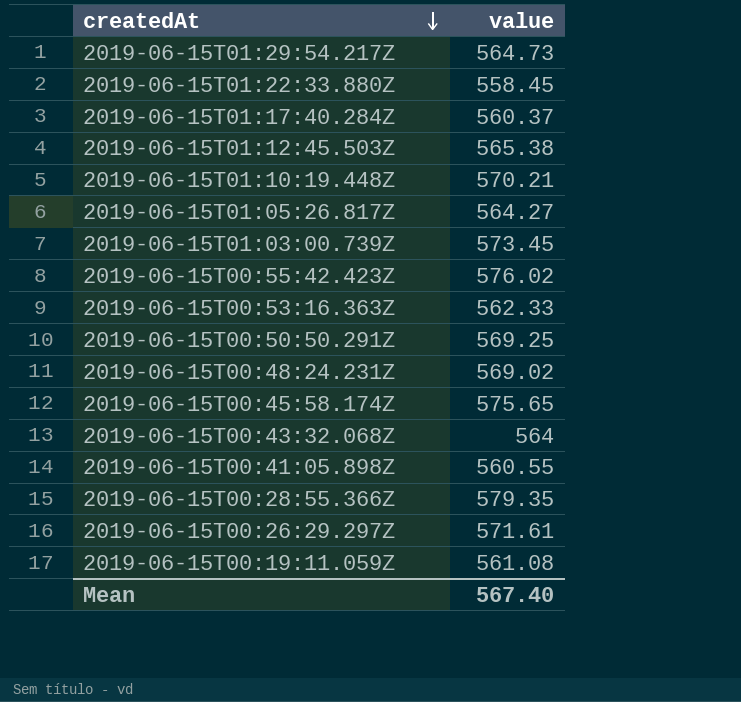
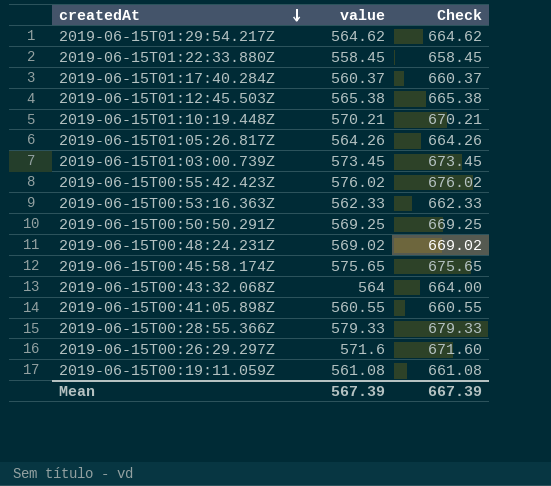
column Check | formula: none -> [value] + 100
2019-06-15T01:29:54.217Z | value: 564.73 -> 564.62
2019-06-15T01:05:26.817Z | value: 564.27 -> 564.26
2019-06-15T00:28:55.366Z | value: 579.35 -> 579.33
2019-06-15T00:26:29.297Z | value: 571.61 -> 571.6
Mean | value: 567.40 -> 567.39

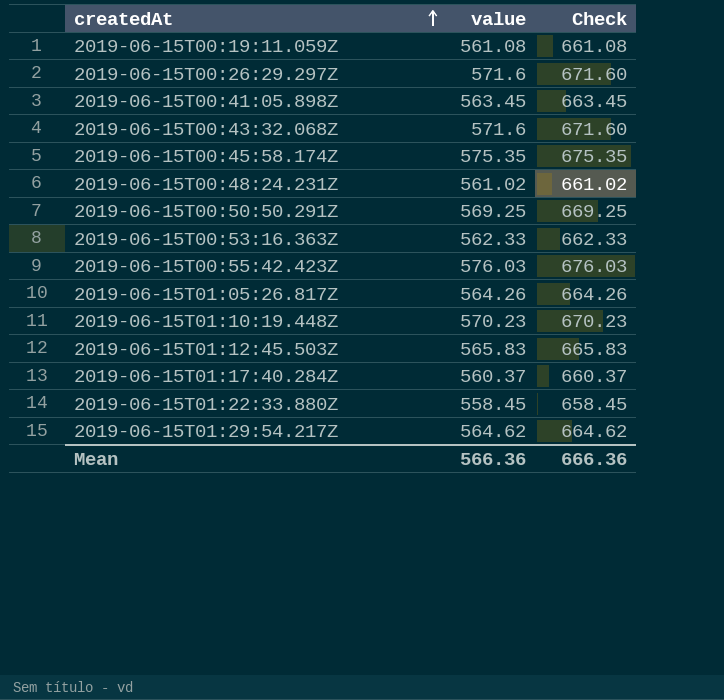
row order: createdAt descending -> createdAt ascending
row 2019-06-15T01:03:00.739Z: 573.45 | 673.45 -> none
row 2019-06-15T00:28:55.366Z: 579.33 | 679.33 -> none
2019-06-15T00:41:05.898Z | value: 560.55 -> 563.45
2019-06-15T00:41:05.898Z | Check: 660.55 -> 663.45
2019-06-15T00:43:32.068Z | value: 564 -> 571.6
2019-06-15T00:43:32.068Z | Check: 664.00 -> 671.60
2019-06-15T00:45:58.174Z | value: 575.65 -> 575.35
2019-06-15T00:45:58.174Z | Check: 675.65 -> 675.35
2019-06-15T00:48:24.231Z | value: 569.02 -> 561.02
2019-06-15T00:48:24.231Z | Check: 669.02 -> 661.02
2019-06-15T00:55:42.423Z | value: 576.02 -> 576.03
2019-06-15T00:55:42.423Z | Check: 676.02 -> 676.03
2019-06-15T01:10:19.448Z | value: 570.21 -> 570.23
2019-06-15T01:10:19.448Z | Check: 670.21 -> 670.23
2019-06-15T01:12:45.503Z | value: 565.38 -> 565.83
2019-06-15T01:12:45.503Z | Check: 665.38 -> 665.83
Mean | value: 567.39 -> 566.36
Mean | Check: 667.39 -> 666.36

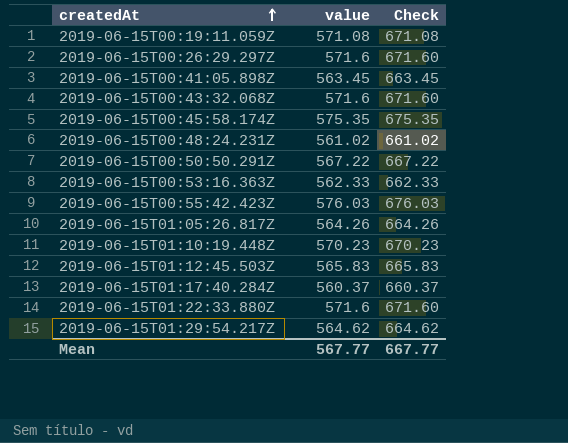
2019-06-15T00:19:11.059Z | value: 561.08 -> 571.08
2019-06-15T00:19:11.059Z | Check: 661.08 -> 671.08
2019-06-15T00:50:50.291Z | value: 569.25 -> 567.22
2019-06-15T00:50:50.291Z | Check: 669.25 -> 667.22
2019-06-15T01:22:33.880Z | value: 558.45 -> 571.6
2019-06-15T01:22:33.880Z | Check: 658.45 -> 671.60
Mean | value: 566.36 -> 567.77
Mean | Check: 666.36 -> 667.77

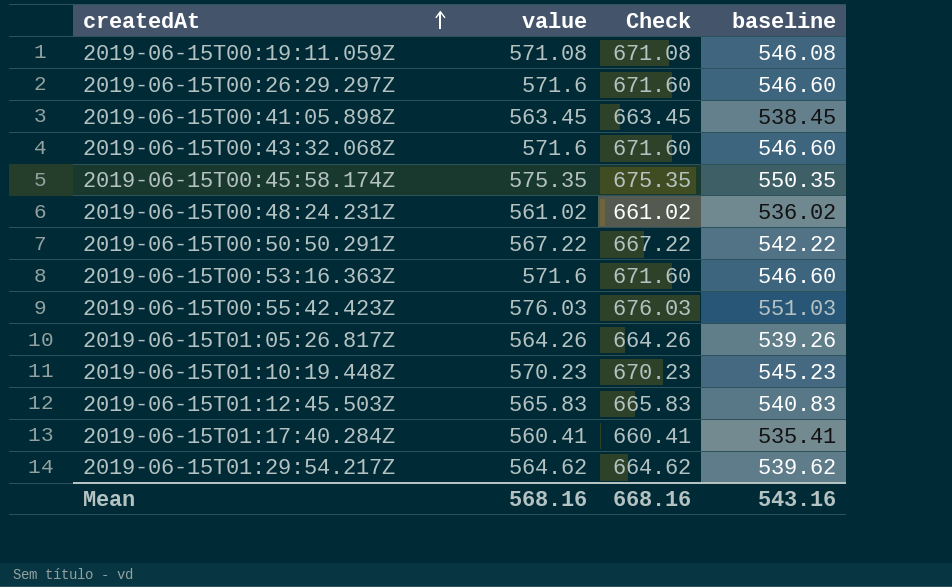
column baseline | formula: none -> [value] - 25
row 2019-06-15T01:22:33.880Z: 571.6 | 671.60 -> none
2019-06-15T00:53:16.363Z | value: 562.33 -> 571.6
2019-06-15T00:53:16.363Z | Check: 662.33 -> 671.60
2019-06-15T01:17:40.284Z | value: 560.37 -> 560.41
2019-06-15T01:17:40.284Z | Check: 660.37 -> 660.41
Mean | value: 567.77 -> 568.16
Mean | Check: 667.77 -> 668.16

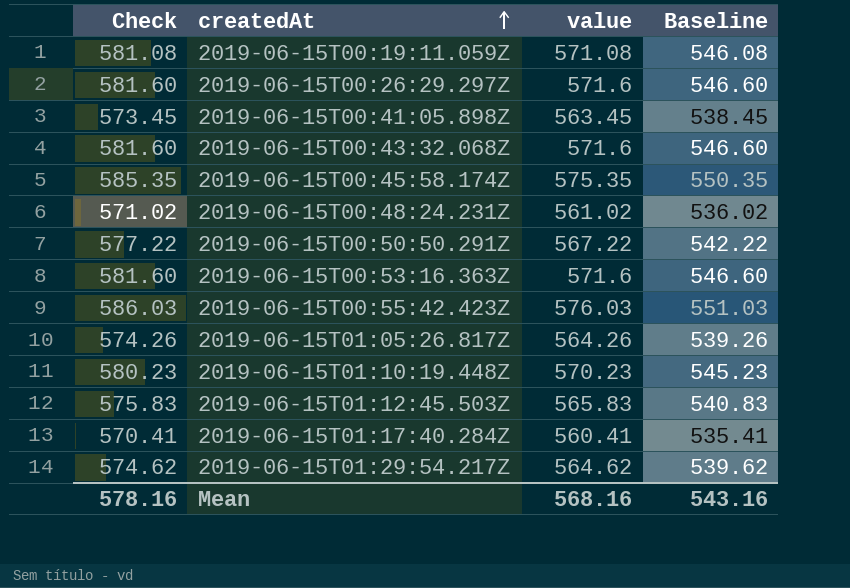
column Check | formula: [value] + 100 -> [value] + 10
column Check | position: 3 -> 1
column name: baseline -> Baseline
Mean | Check: 668.16 -> 578.16

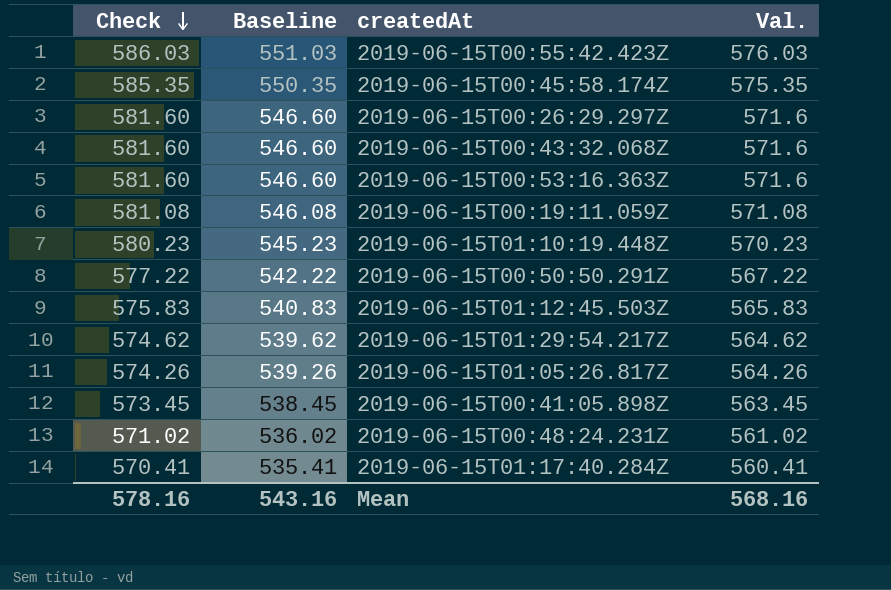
row order: createdAt ascending -> Check descending
column Baseline | position: 4 -> 2
column name: value -> Val.

